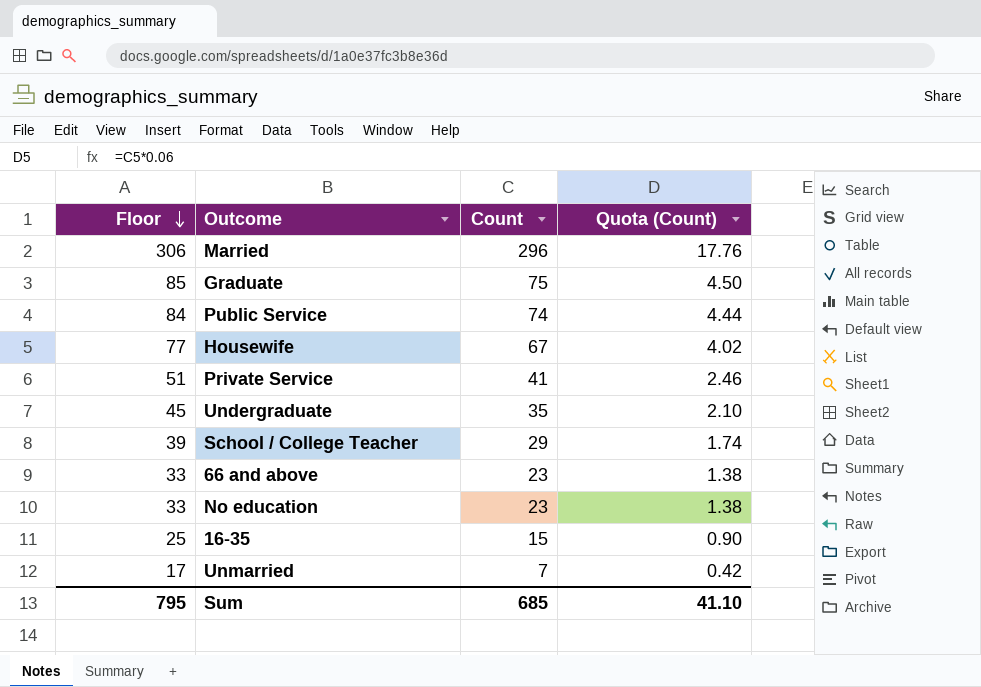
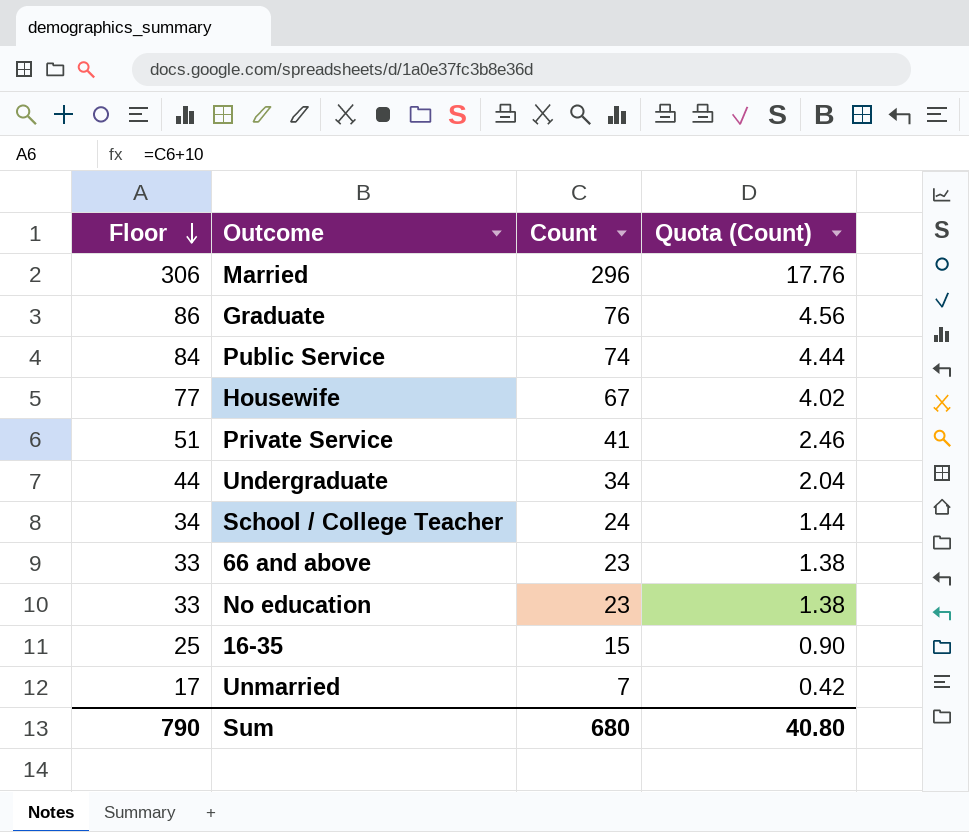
Graduate | Floor: 85 -> 86
Graduate | Count: 75 -> 76
Graduate | Quota (Count): 4.50 -> 4.56
Undergraduate | Floor: 45 -> 44
Undergraduate | Count: 35 -> 34
Undergraduate | Quota (Count): 2.10 -> 2.04
School / College Teacher | Floor: 39 -> 34
School / College Teacher | Count: 29 -> 24
School / College Teacher | Quota (Count): 1.74 -> 1.44
Sum | Floor: 795 -> 790
Sum | Count: 685 -> 680
Sum | Quota (Count): 41.10 -> 40.80

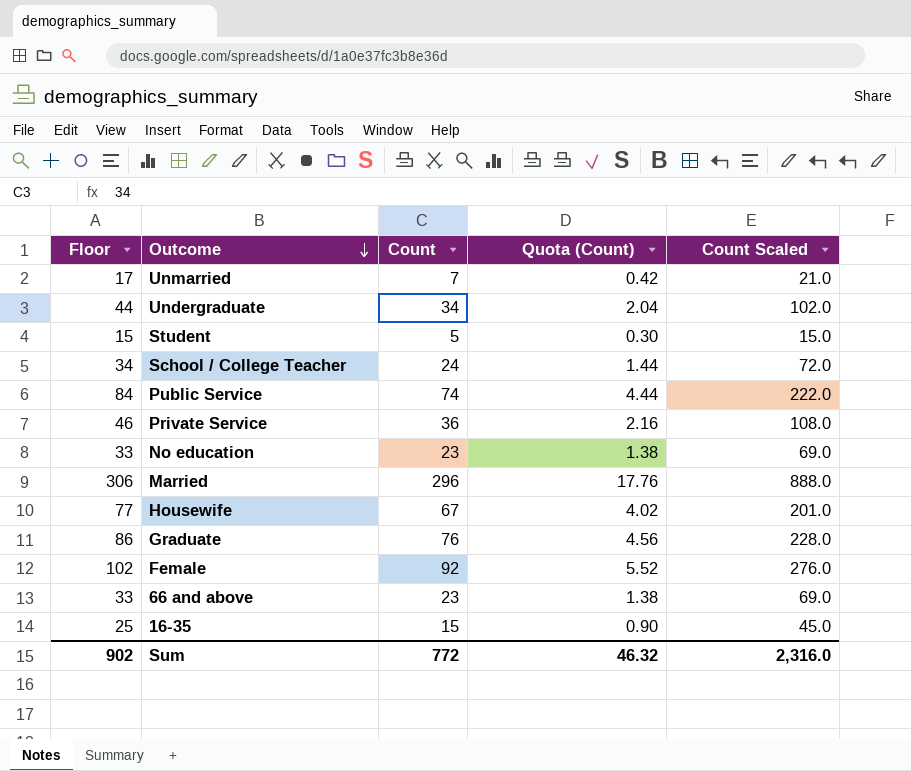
row order: Floor descending -> Outcome descending
column Count Scaled | formula: none -> [Count] * 3
row Student: none -> 15 | 5 | 0.30 | 15.0
Private Service | Floor: 51 -> 46
Private Service | Count: 41 -> 36
Private Service | Quota (Count): 2.46 -> 2.16
row Female: none -> 102 | 92 | 5.52 | 276.0
Sum | Floor: 790 -> 902
Sum | Count: 680 -> 772
Sum | Quota (Count): 40.80 -> 46.32

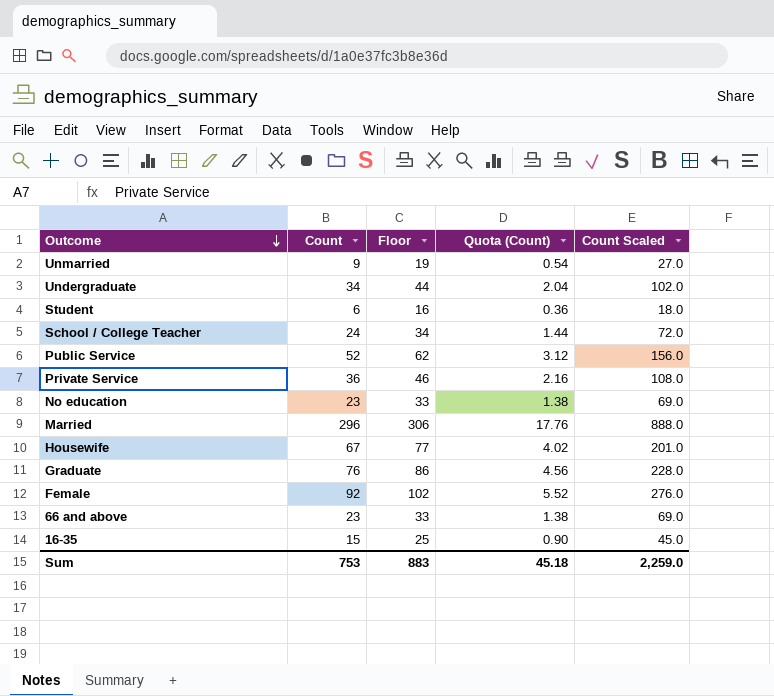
column Floor | position: 1 -> 3
Unmarried | Count: 7 -> 9
Unmarried | Floor: 17 -> 19
Unmarried | Quota (Count): 0.42 -> 0.54
Unmarried | Count Scaled: 21.0 -> 27.0
Student | Count: 5 -> 6
Student | Floor: 15 -> 16
Student | Quota (Count): 0.30 -> 0.36
Student | Count Scaled: 15.0 -> 18.0
Public Service | Count: 74 -> 52
Public Service | Floor: 84 -> 62
Public Service | Quota (Count): 4.44 -> 3.12
Public Service | Count Scaled: 222.0 -> 156.0
Sum | Count: 772 -> 753
Sum | Floor: 902 -> 883
Sum | Quota (Count): 46.32 -> 45.18
Sum | Count Scaled: 2,316.0 -> 2,259.0

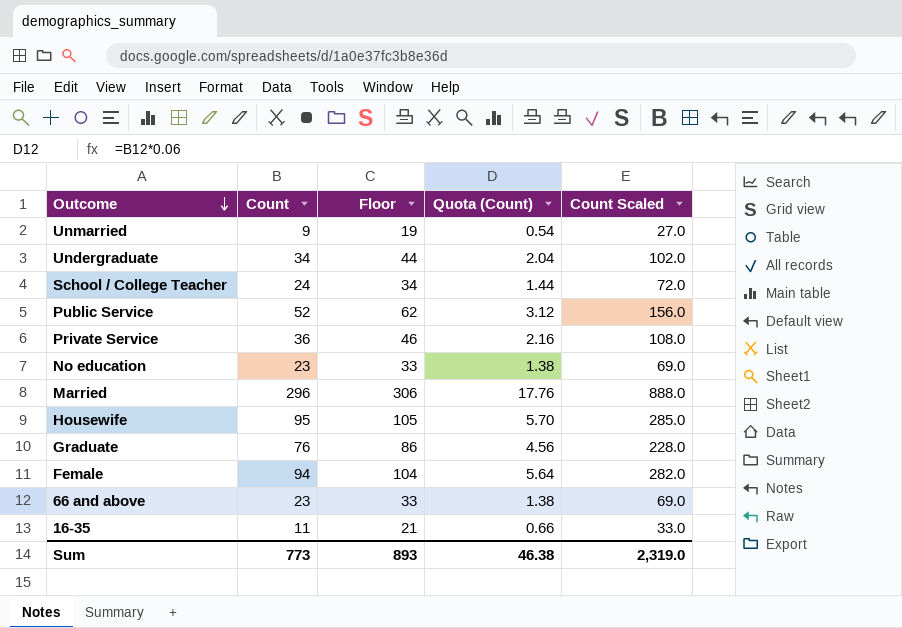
row Student: 6 | 16 | 0.36 | 18.0 -> none
Housewife | Count: 67 -> 95
Housewife | Floor: 77 -> 105
Housewife | Quota (Count): 4.02 -> 5.70
Housewife | Count Scaled: 201.0 -> 285.0
Female | Count: 92 -> 94
Female | Floor: 102 -> 104
Female | Quota (Count): 5.52 -> 5.64
Female | Count Scaled: 276.0 -> 282.0
16-35 | Count: 15 -> 11
16-35 | Floor: 25 -> 21
16-35 | Quota (Count): 0.90 -> 0.66
16-35 | Count Scaled: 45.0 -> 33.0
Sum | Count: 753 -> 773
Sum | Floor: 883 -> 893
Sum | Quota (Count): 45.18 -> 46.38
Sum | Count Scaled: 2,259.0 -> 2,319.0

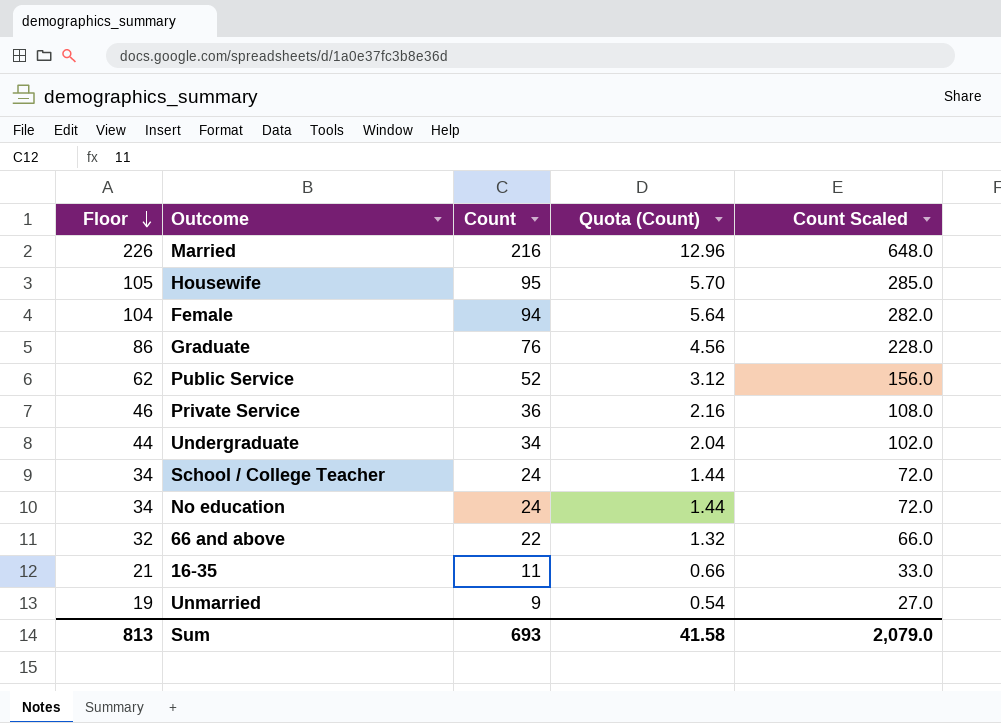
row order: Outcome descending -> Floor descending
column Floor | position: 3 -> 1
Married | Floor: 306 -> 226
Married | Count: 296 -> 216
Married | Quota (Count): 17.76 -> 12.96
Married | Count Scaled: 888.0 -> 648.0
No education | Floor: 33 -> 34
No education | Count: 23 -> 24
No education | Quota (Count): 1.38 -> 1.44
No education | Count Scaled: 69.0 -> 72.0
66 and above | Floor: 33 -> 32
66 and above | Count: 23 -> 22
66 and above | Quota (Count): 1.38 -> 1.32
66 and above | Count Scaled: 69.0 -> 66.0
Sum | Floor: 893 -> 813
Sum | Count: 773 -> 693
Sum | Quota (Count): 46.38 -> 41.58
Sum | Count Scaled: 2,319.0 -> 2,079.0

